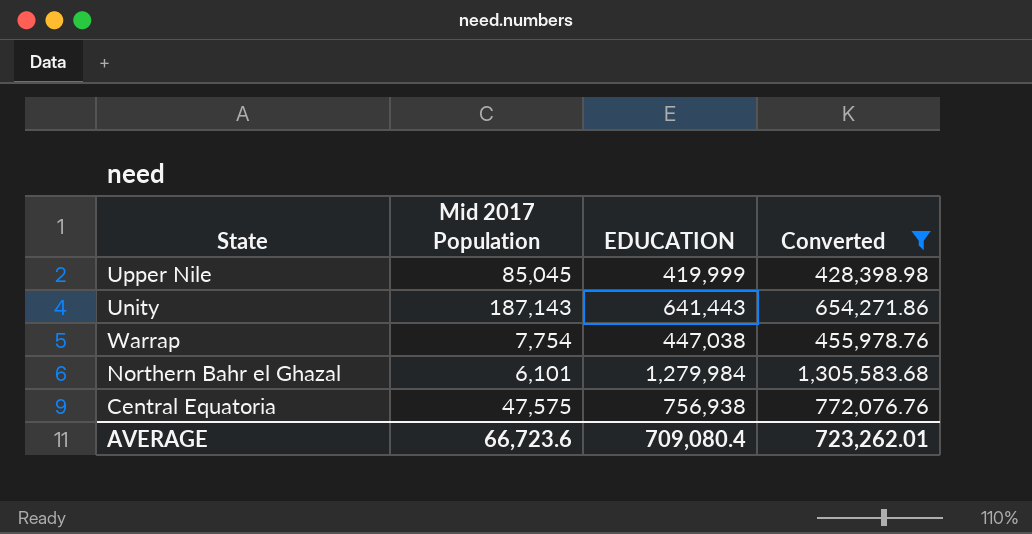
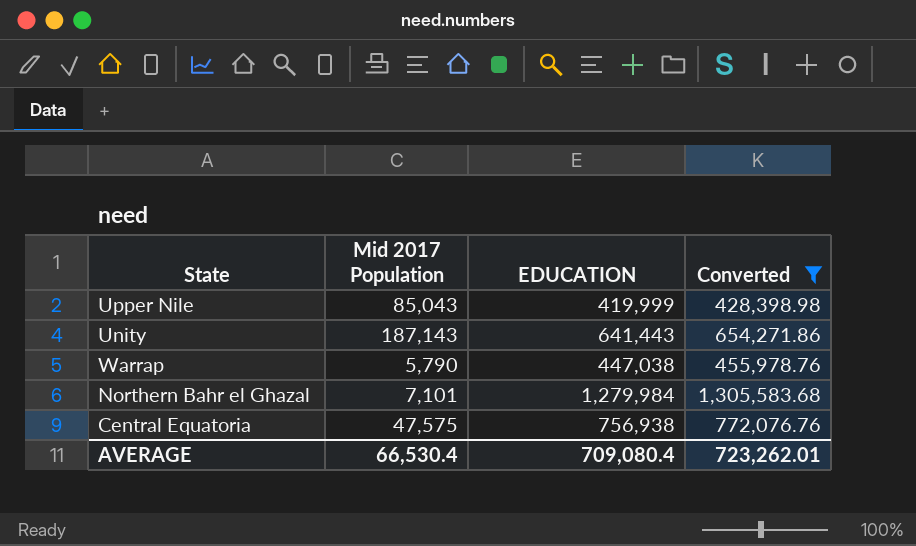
Upper Nile | Mid 2017 Population: 85,045 -> 85,043
Warrap | Mid 2017 Population: 7,754 -> 5,790
Northern Bahr el Ghazal | Mid 2017 Population: 6,101 -> 7,101
AVERAGE | Mid 2017 Population: 66,723.6 -> 66,530.4

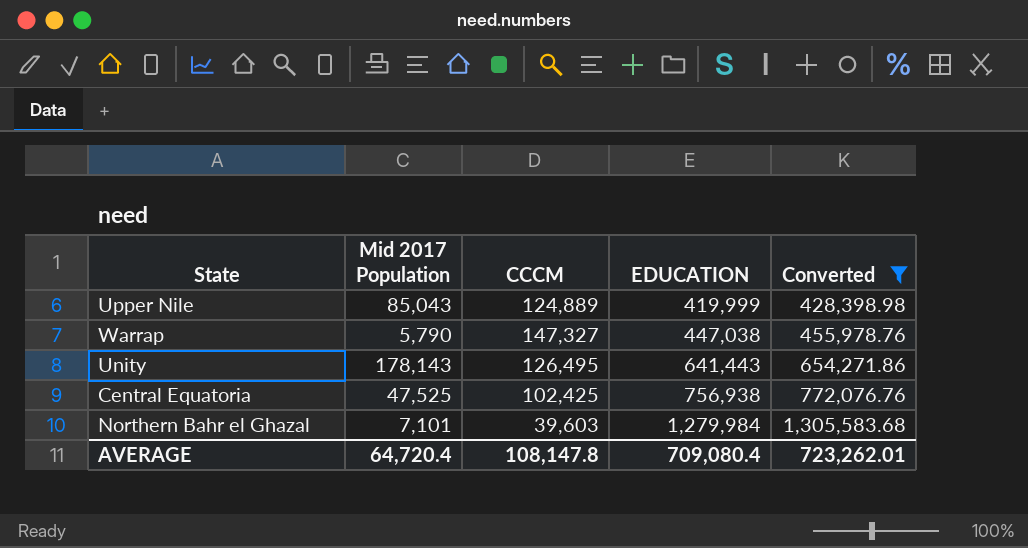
row order: none -> EDUCATION ascending
column CCCM | position: none -> 3
Unity | Mid 2017 Population: 187,143 -> 178,143
Central Equatoria | Mid 2017 Population: 47,575 -> 47,525
AVERAGE | Mid 2017 Population: 66,530.4 -> 64,720.4

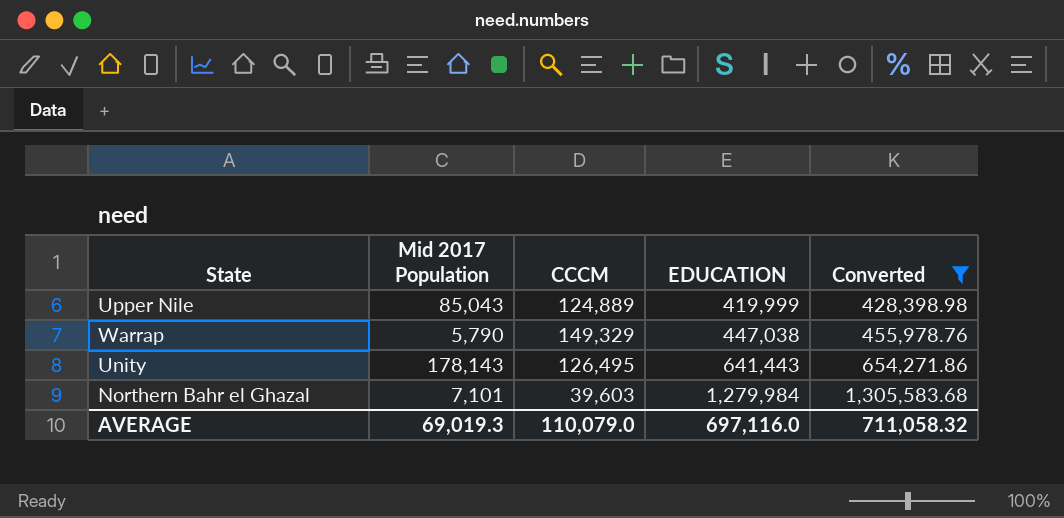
row Central Equatoria: 47,525 | 102,425 | 756,938 | 772,076.76 -> none
Warrap | CCCM: 147,327 -> 149,329
AVERAGE | Mid 2017 Population: 64,720.4 -> 69,019.3
AVERAGE | CCCM: 108,147.8 -> 110,079.0
AVERAGE | EDUCATION: 709,080.4 -> 697,116.0
AVERAGE | Converted: 723,262.01 -> 711,058.32

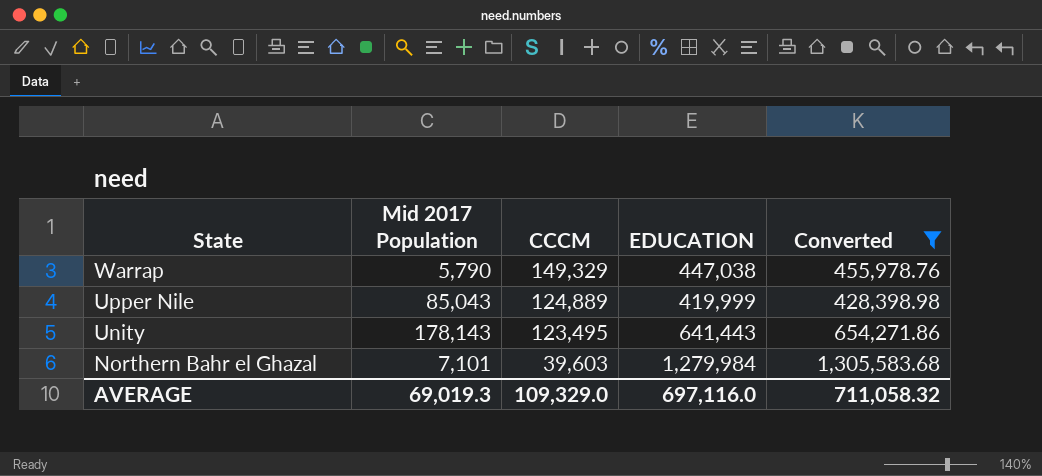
row order: EDUCATION ascending -> State descending
Unity | CCCM: 126,495 -> 123,495
AVERAGE | CCCM: 110,079.0 -> 109,329.0

